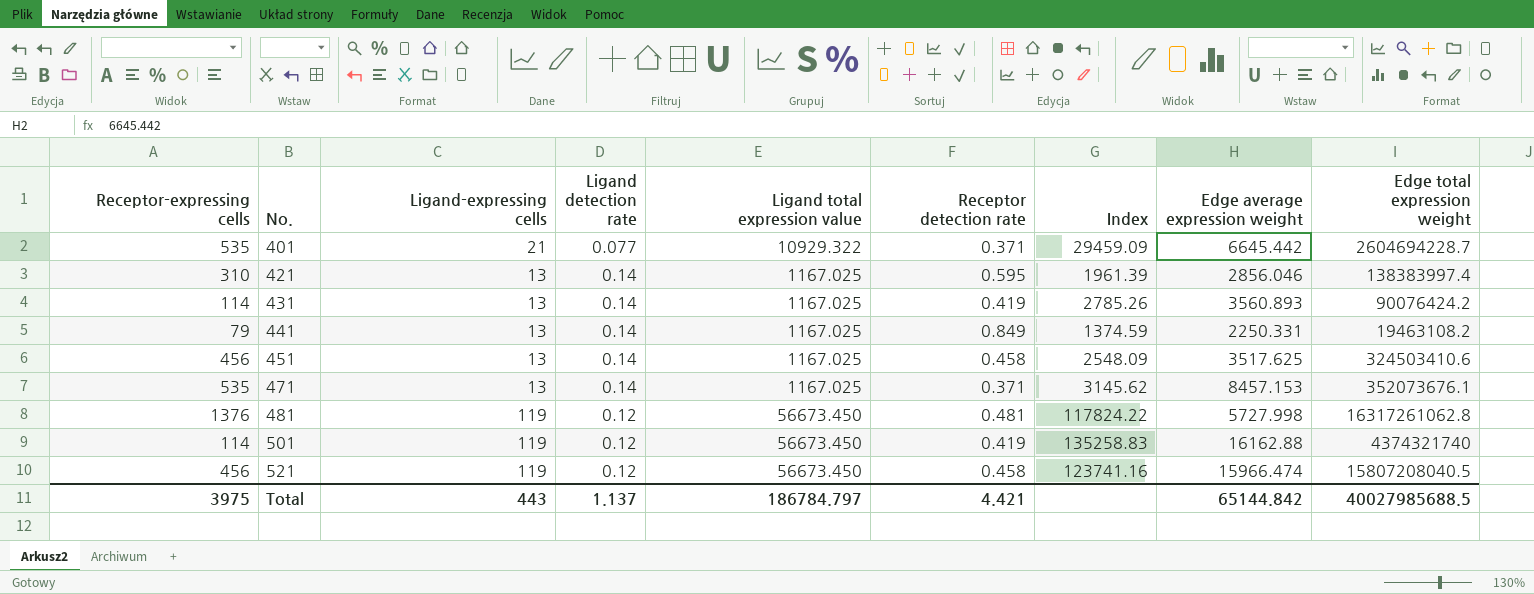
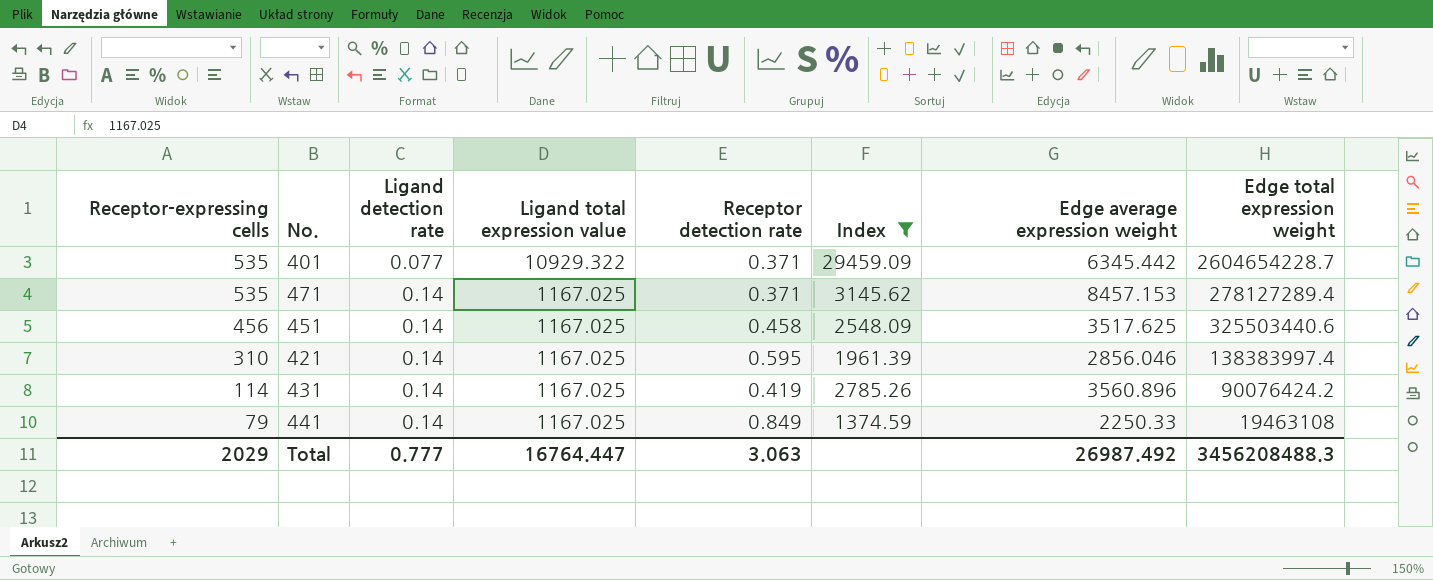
filter: none -> Index <= 29459.09
row order: No. ascending -> Receptor-expressing cells descending
column Ligand-expressing cells | position: 3 -> none
401 | Edge average expression weight: 6645.442 -> 6345.442
401 | Edge total expression weight: 2604694228.7 -> 2604654228.7
471 | Edge total expression weight: 352073676.1 -> 278127289.4
451 | Edge total expression weight: 324503410.6 -> 325503440.6
431 | Edge average expression weight: 3560.893 -> 3560.896
441 | Edge average expression weight: 2250.331 -> 2250.33
441 | Edge total expression weight: 19463108.2 -> 19463108
Total | Receptor-expressing cells: 3975 -> 2029
Total | Ligand detection rate: 1.137 -> 0.777
Total | Ligand total expression value: 186784.797 -> 16764.447
Total | Receptor detection rate: 4.421 -> 3.063
Total | Edge average expression weight: 65144.842 -> 26987.492
Total | Edge total expression weight: 40027985688.5 -> 3456208488.3

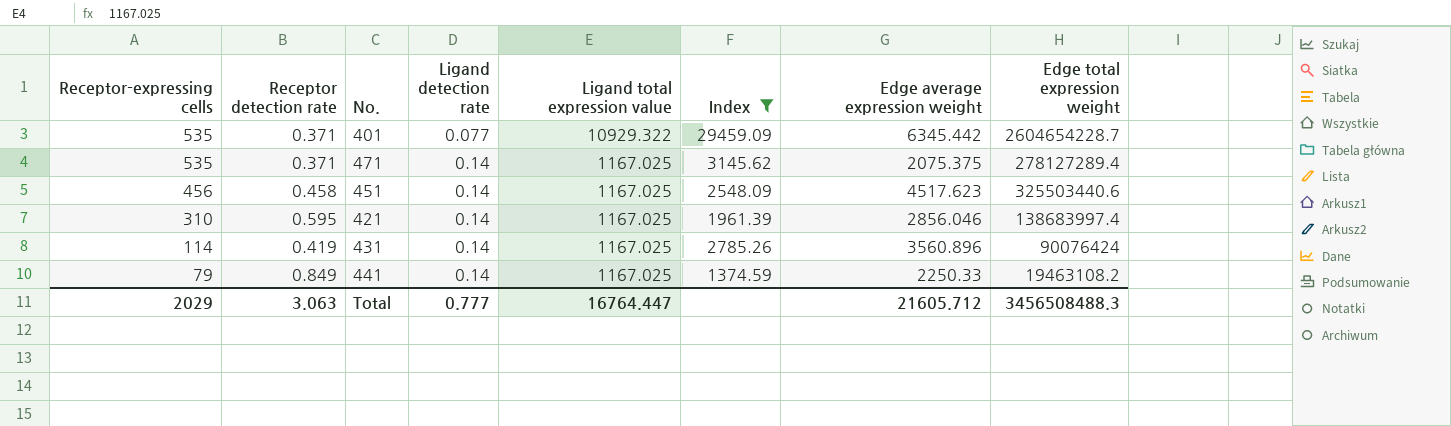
column Receptor detection rate | position: 5 -> 2
471 | Edge average expression weight: 8457.153 -> 2075.375
451 | Edge average expression weight: 3517.625 -> 4517.623
421 | Edge total expression weight: 138383997.4 -> 138683997.4
431 | Edge total expression weight: 90076424.2 -> 90076424
441 | Edge total expression weight: 19463108 -> 19463108.2
Total | Edge average expression weight: 26987.492 -> 21605.712
Total | Edge total expression weight: 3456208488.3 -> 3456508488.3

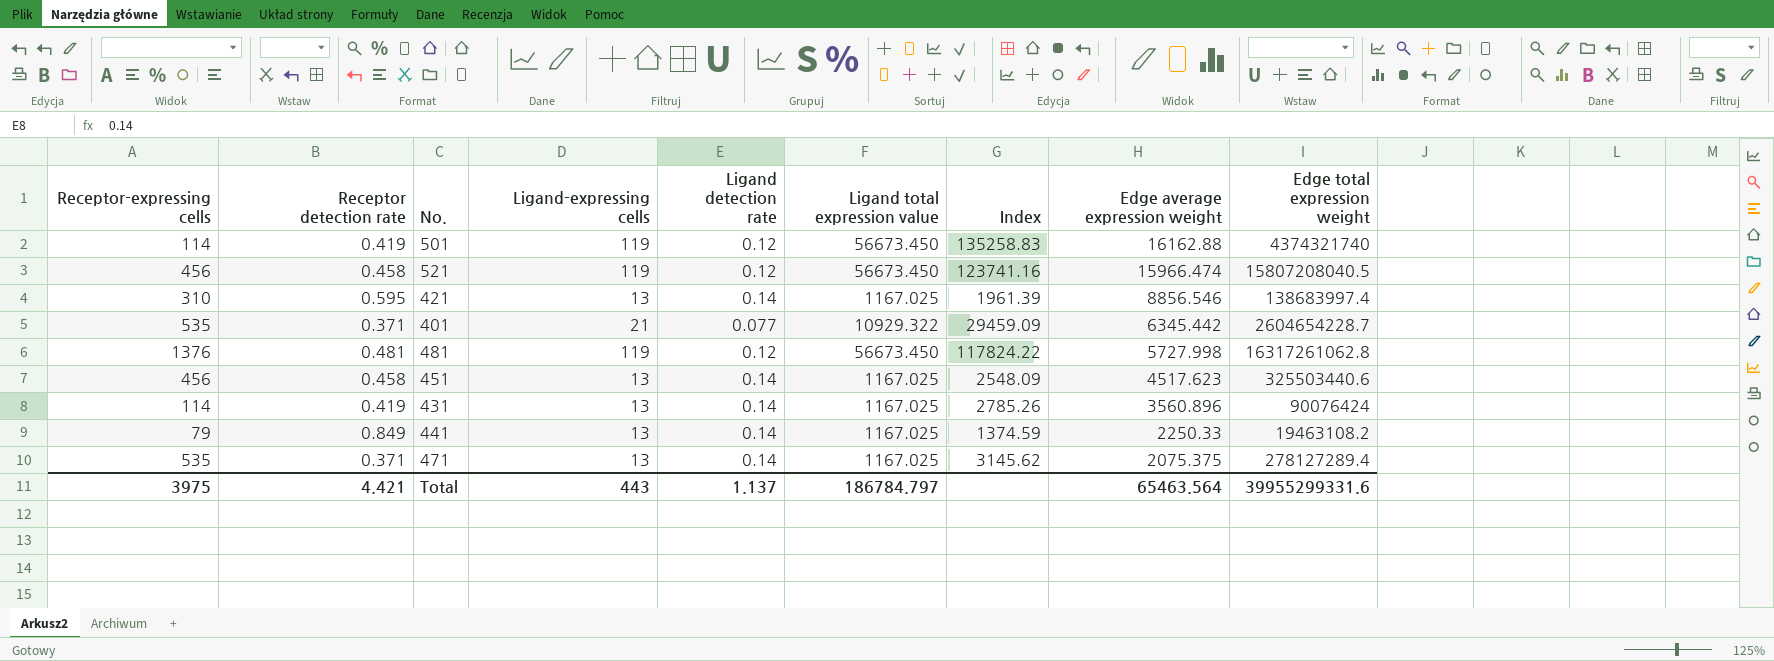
filter: Index <= 29459.09 -> none
row order: Receptor-expressing cells descending -> Edge average expression weight descending
column Ligand-expressing cells | position: none -> 4
421 | Edge average expression weight: 2856.046 -> 8856.546
Total | Receptor-expressing cells: 2029 -> 3975
Total | Receptor detection rate: 3.063 -> 4.421
Total | Ligand detection rate: 0.777 -> 1.137
Total | Ligand total expression value: 16764.447 -> 186784.797
Total | Edge average expression weight: 21605.712 -> 65463.564
Total | Edge total expression weight: 3456508488.3 -> 39955299331.6

